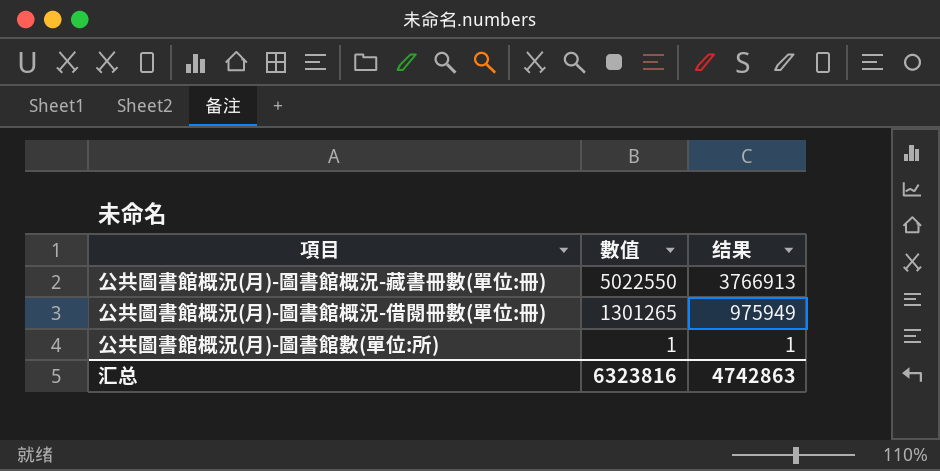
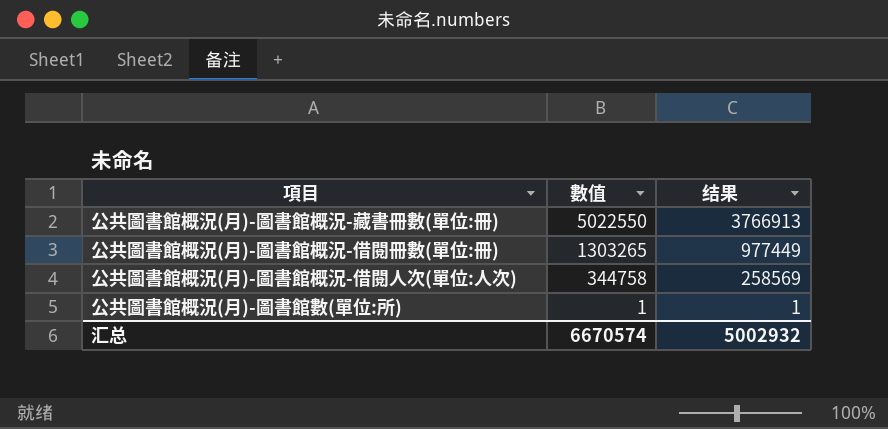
公共圖書館概況(月)-圖書館概況-借閱冊數(單位:冊) | 數值: 1301265 -> 1303265
公共圖書館概況(月)-圖書館概況-借閱冊數(單位:冊) | 结果: 975949 -> 977449
row 公共圖書館概況(月)-圖書館概況-借閱人次(單位:人次): none -> 344758 | 258569
汇总 | 數值: 6323816 -> 6670574
汇总 | 结果: 4742863 -> 5002932

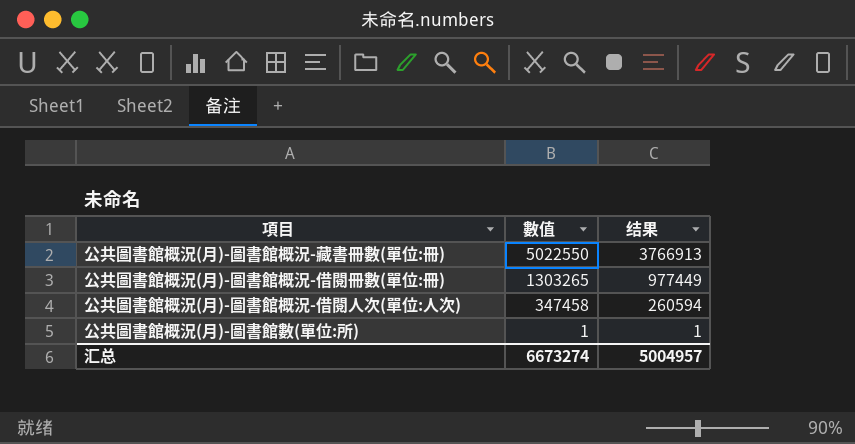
公共圖書館概況(月)-圖書館概況-借閱人次(單位:人次) | 數值: 344758 -> 347458
公共圖書館概況(月)-圖書館概況-借閱人次(單位:人次) | 结果: 258569 -> 260594
汇总 | 數值: 6670574 -> 6673274
汇总 | 结果: 5002932 -> 5004957

